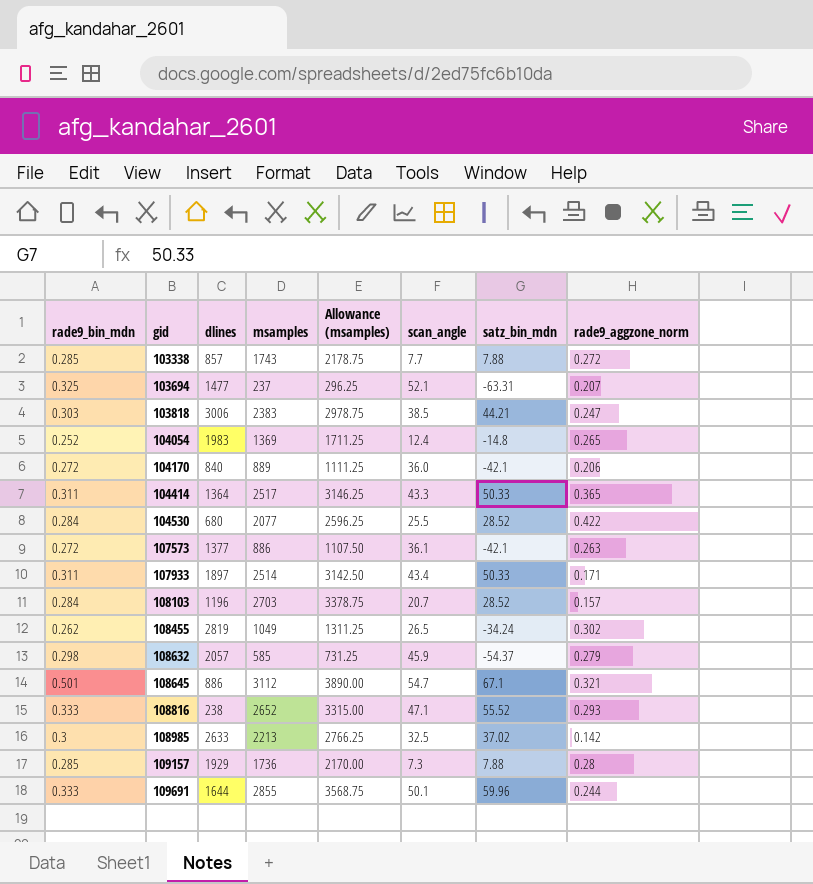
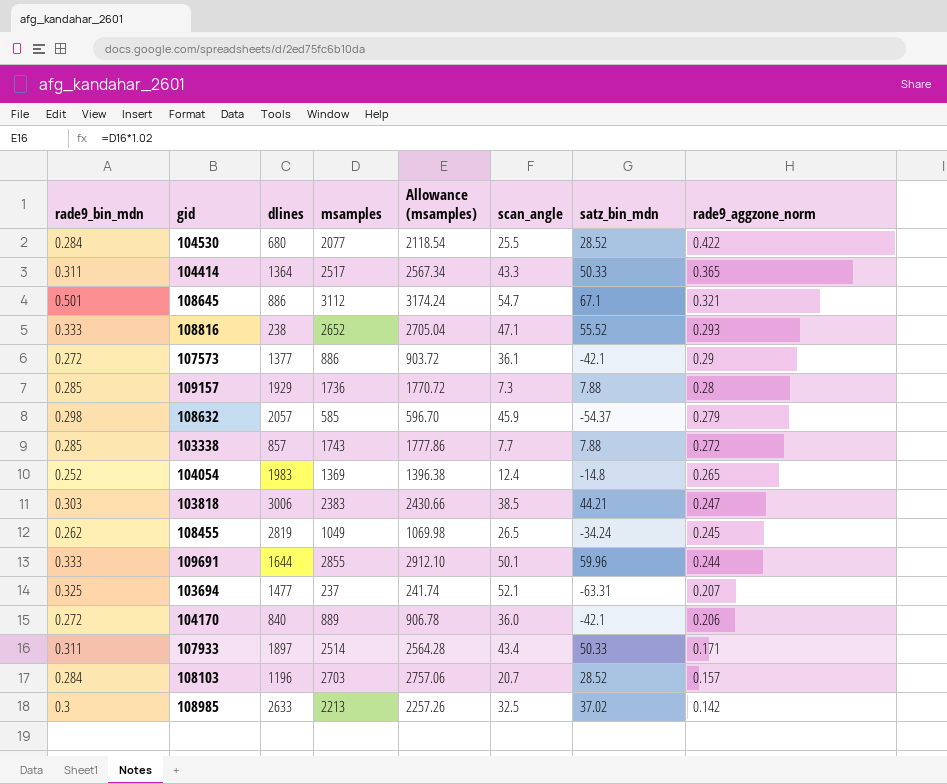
row order: gid ascending -> rade9_aggzone_norm descending
column Allowance (msamples) | formula: [msamples] * 1.25 -> [msamples] * 1.02
107573 | rade9_aggzone_norm: 0.263 -> 0.29
108455 | rade9_aggzone_norm: 0.302 -> 0.245

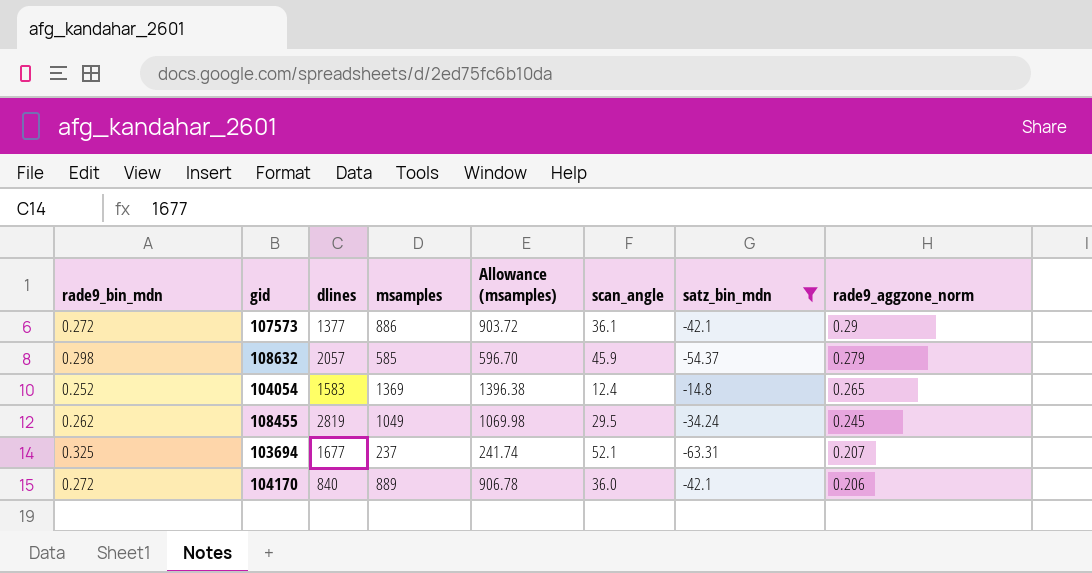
filter: none -> satz_bin_mdn <= -14.8
104054 | dlines: 1983 -> 1583
108455 | scan_angle: 26.5 -> 29.5
103694 | dlines: 1477 -> 1677

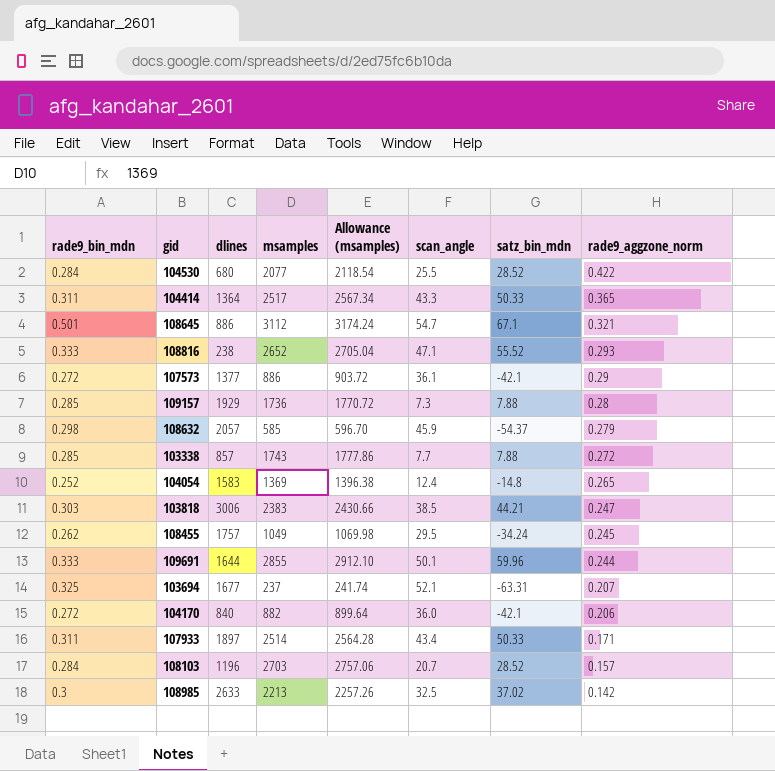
filter: satz_bin_mdn <= -14.8 -> none
108455 | dlines: 2819 -> 1757
104170 | msamples: 889 -> 882
104170 | Allowance (msamples): 906.78 -> 899.64

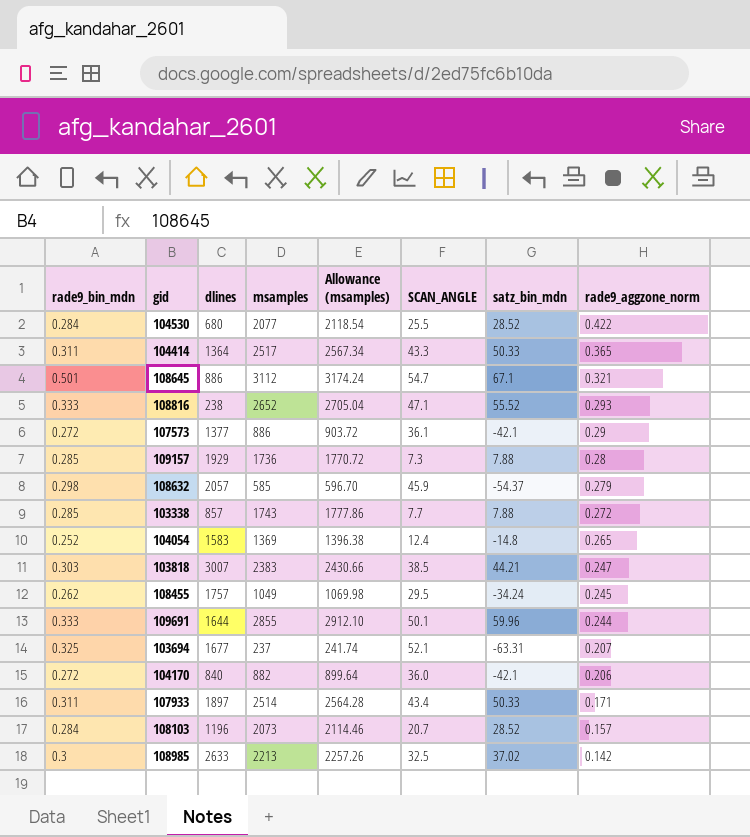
column name: scan_angle -> SCAN_ANGLE
103818 | dlines: 3006 -> 3007
108103 | msamples: 2703 -> 2073
108103 | Allowance (msamples): 2757.06 -> 2114.46

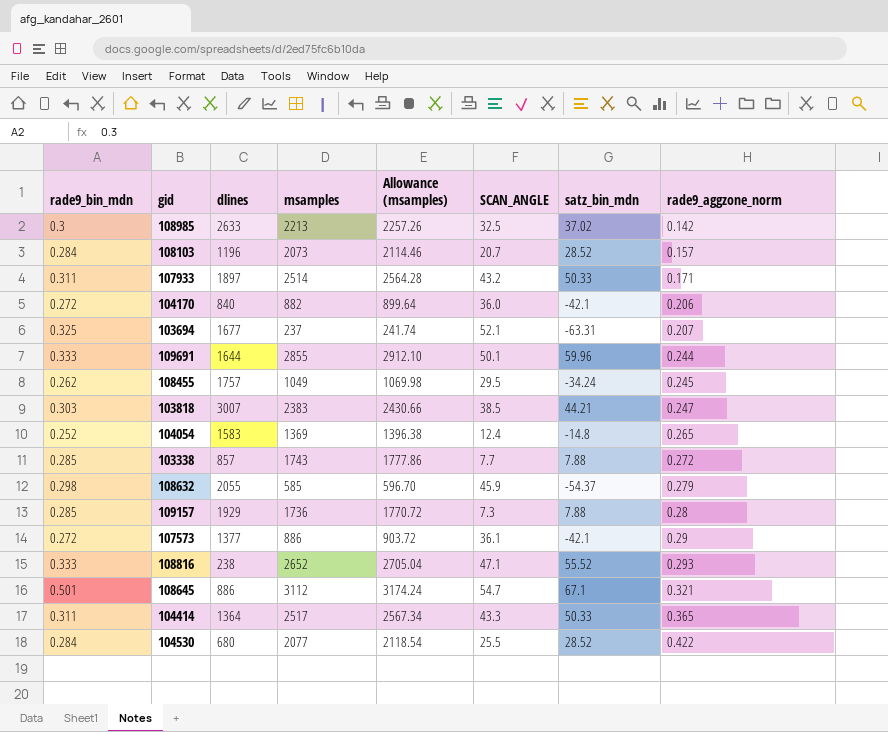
row order: rade9_aggzone_norm descending -> rade9_aggzone_norm ascending
107933 | SCAN_ANGLE: 43.4 -> 43.2
108632 | dlines: 2057 -> 2055

